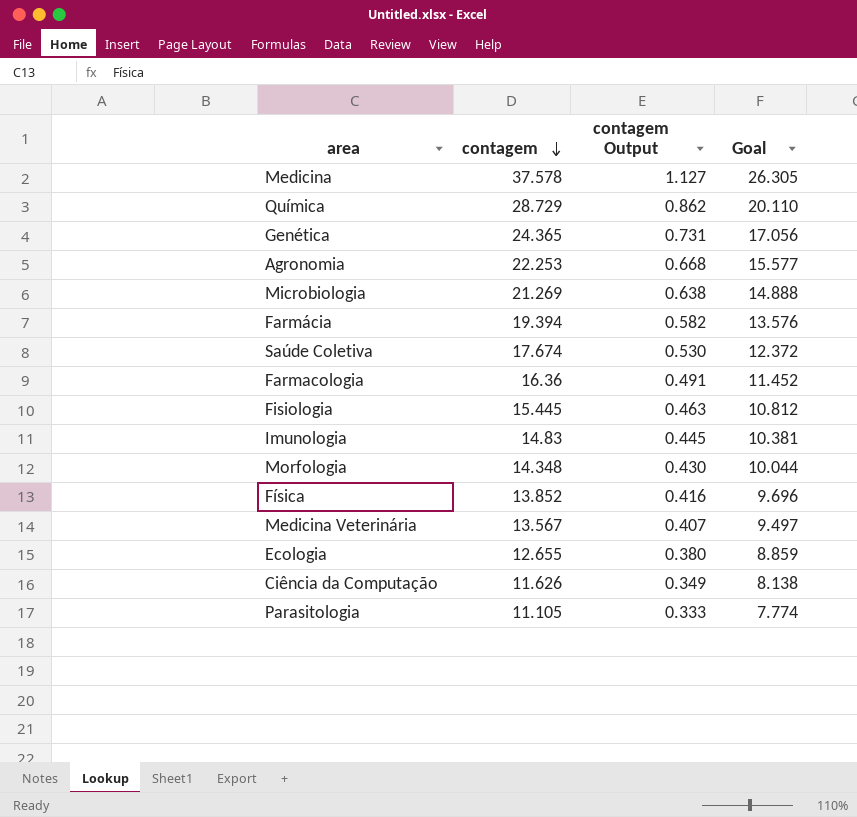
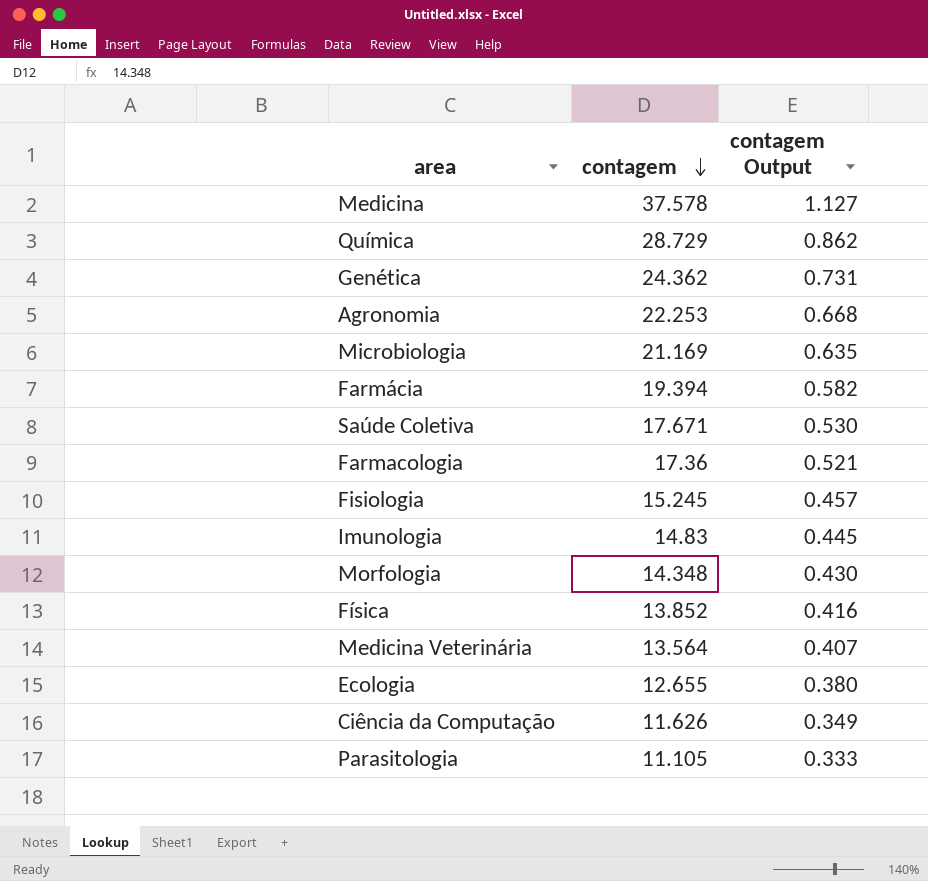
column Goal | formula: [contagem] * 0.7 -> none
Genética | contagem: 24.365 -> 24.362
Microbiologia | contagem: 21.269 -> 21.169
Microbiologia | contagem Output: 0.638 -> 0.635
Saúde Coletiva | contagem: 17.674 -> 17.671
Farmacologia | contagem: 16.36 -> 17.36
Farmacologia | contagem Output: 0.491 -> 0.521
Fisiologia | contagem: 15.445 -> 15.245
Fisiologia | contagem Output: 0.463 -> 0.457
Medicina Veterinária | contagem: 13.567 -> 13.564

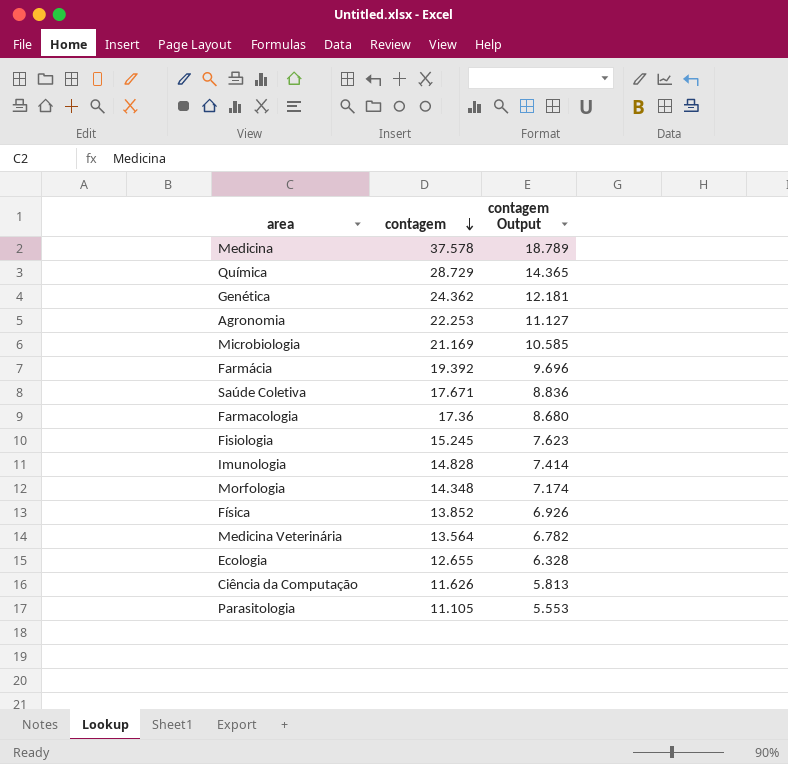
column contagem Output | formula: [contagem] * 0.03 -> [contagem] * 0.5
Farmácia | contagem: 19.394 -> 19.392
Imunologia | contagem: 14.83 -> 14.828

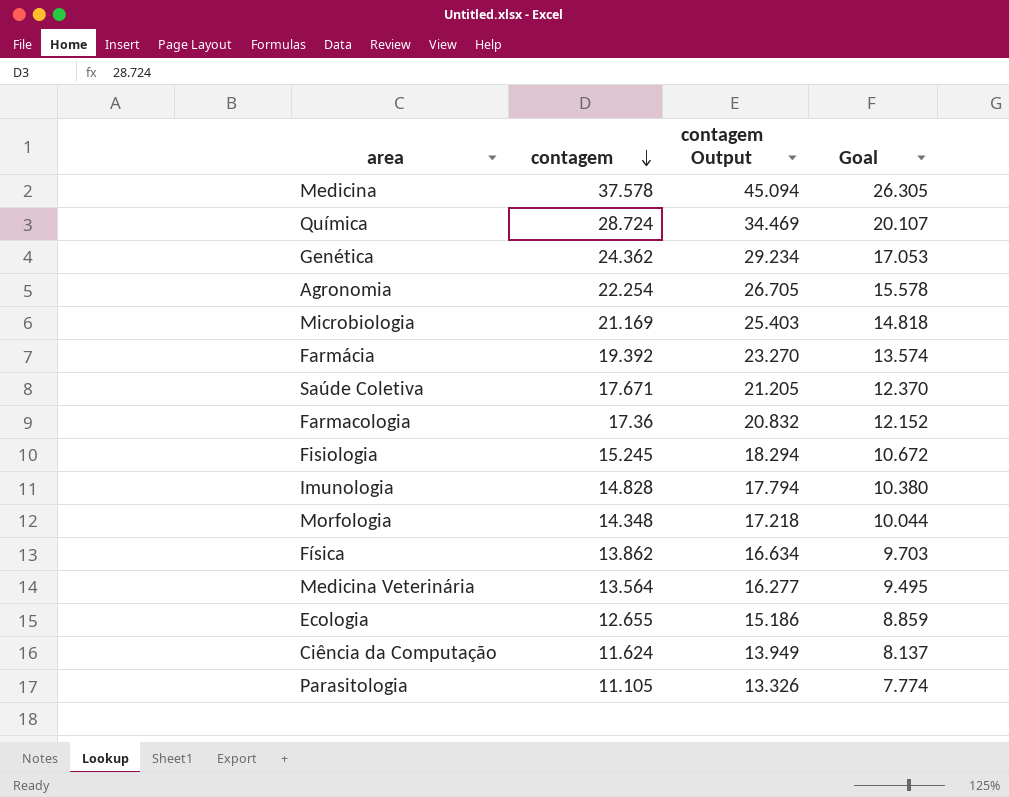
column contagem Output | formula: [contagem] * 0.5 -> [contagem] * 1.2
column Goal | formula: none -> [contagem] * 0.7
Química | contagem: 28.729 -> 28.724
Agronomia | contagem: 22.253 -> 22.254
Física | contagem: 13.852 -> 13.862
Ciência da Computação | contagem: 11.626 -> 11.624

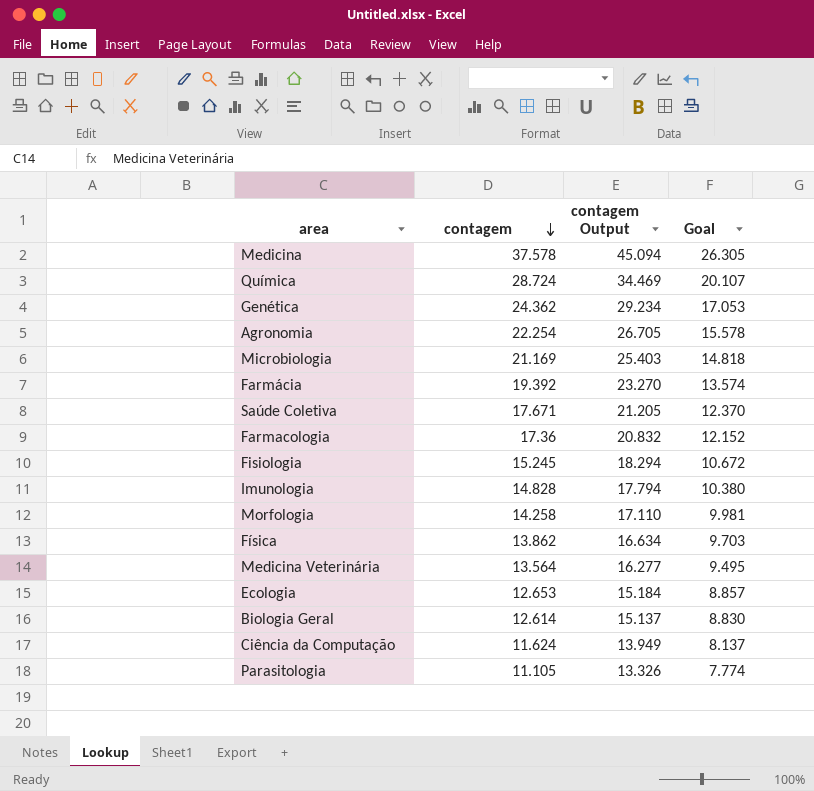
Morfologia | contagem: 14.348 -> 14.258
Morfologia | contagem Output: 17.218 -> 17.110
Morfologia | Goal: 10.044 -> 9.981
Ecologia | contagem: 12.655 -> 12.653
Ecologia | contagem Output: 15.186 -> 15.184
Ecologia | Goal: 8.859 -> 8.857
row Biologia Geral: none -> 12.614 | 15.137 | 8.830

